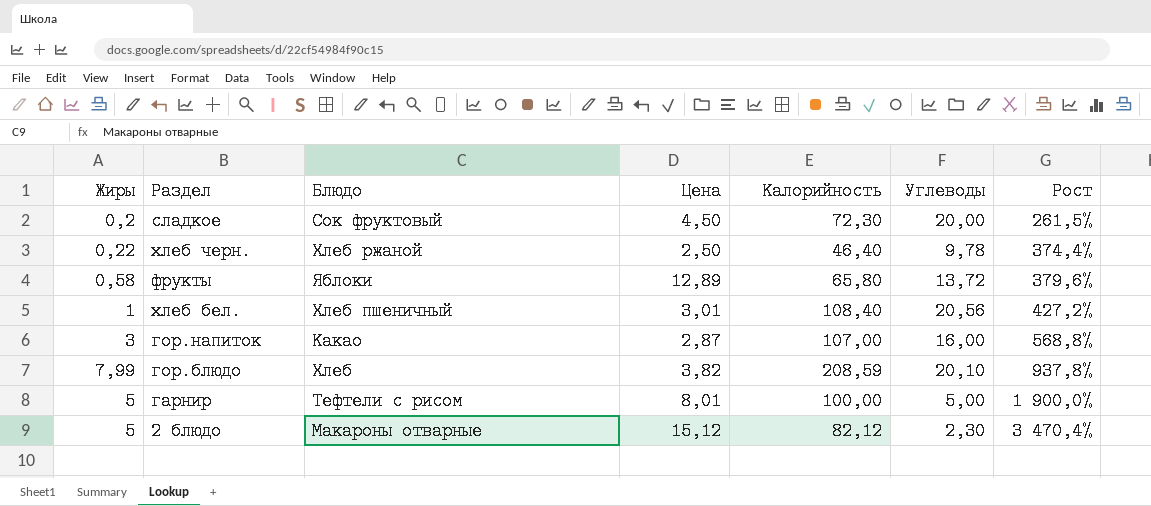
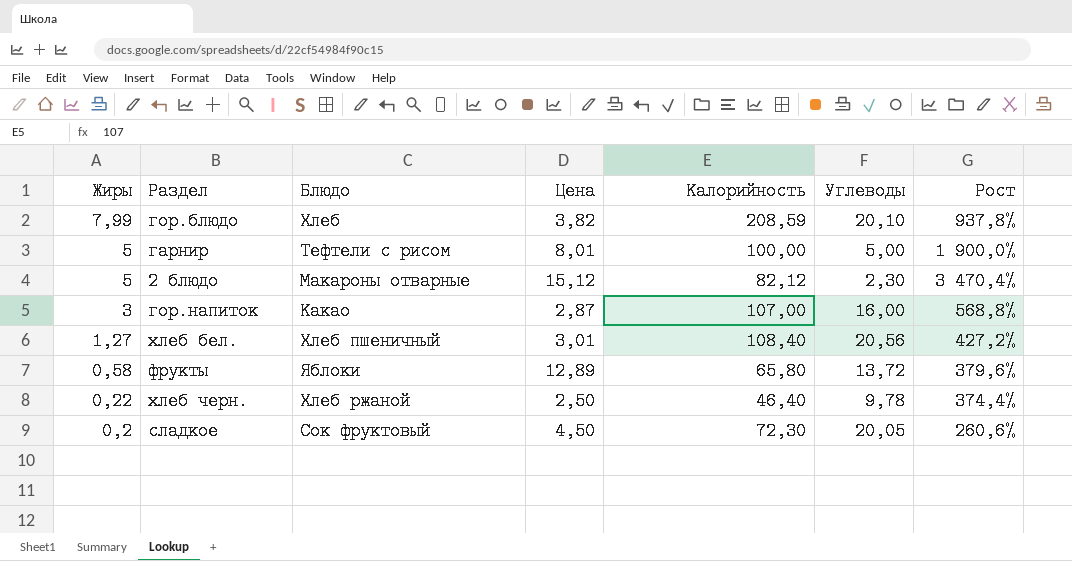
row order: Рост ascending -> Жиры descending
хлеб бел. | Жиры: 1 -> 1,27
сладкое | Углеводы: 20,00 -> 20,05
сладкое | Рост: 261,5% -> 260,6%

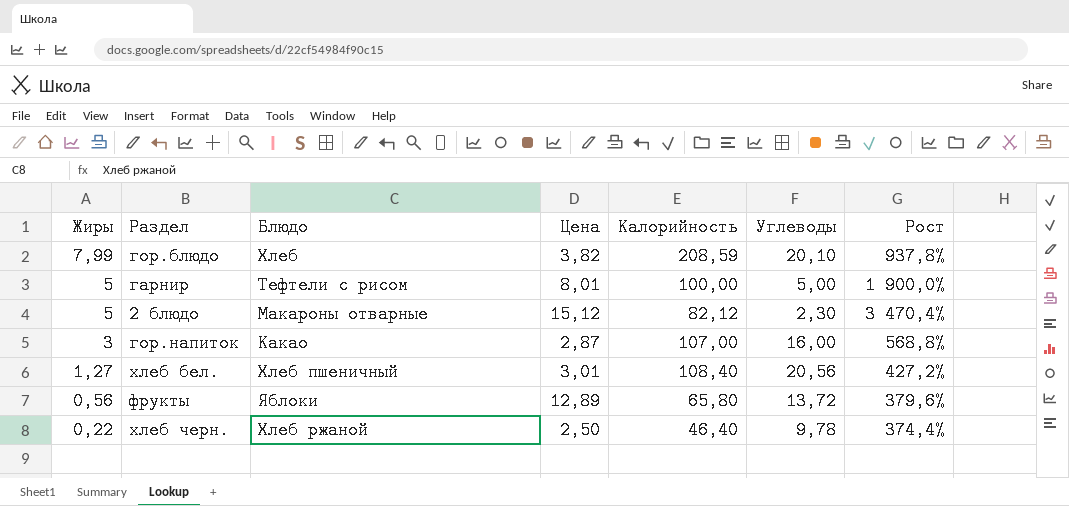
row сладкое: 0,2 | Сок фруктовый | 4,50 | 72,30 | 20,05 | 260,6% -> none
фрукты | Жиры: 0,58 -> 0,56

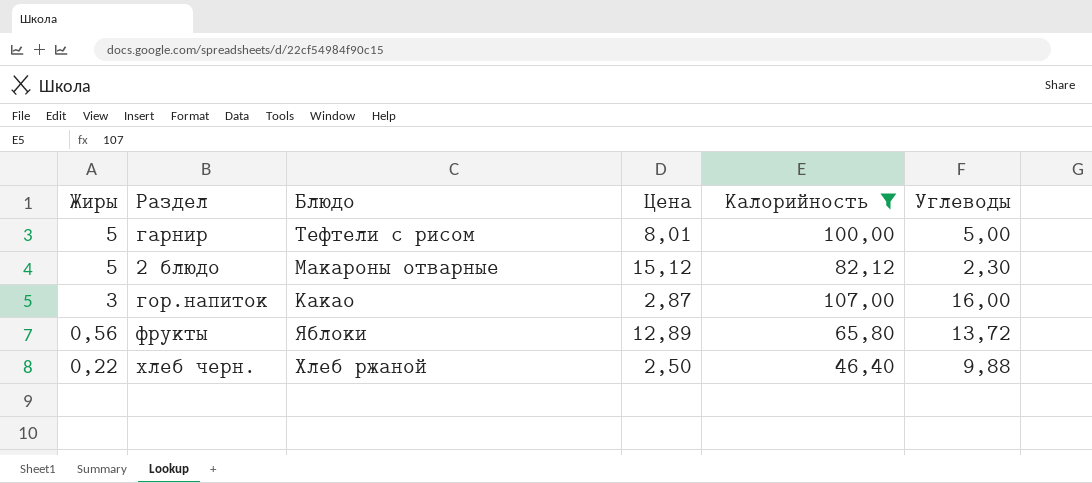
filter: none -> Калорийность <= 107,00
column Рост | formula: ([Калорийность] - [Углеводы]) / [Углеводы] -> none
хлеб черн. | Углеводы: 9,78 -> 9,88

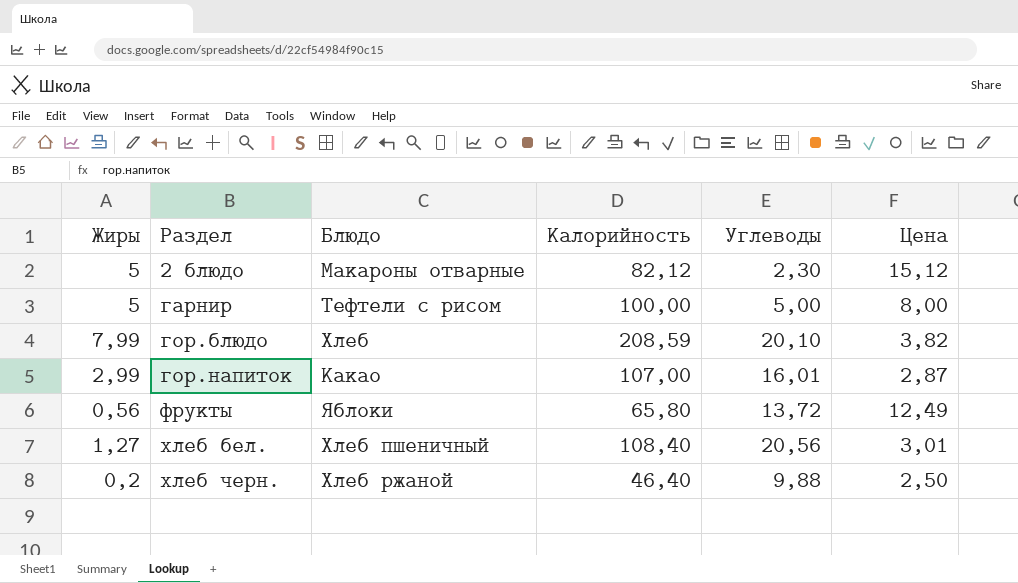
filter: Калорийность <= 107,00 -> none
row order: Жиры descending -> Раздел ascending
column Цена | position: 4 -> 6
гарнир | Цена: 8,01 -> 8,00
гор.напиток | Жиры: 3 -> 2,99
гор.напиток | Углеводы: 16,00 -> 16,01
фрукты | Цена: 12,89 -> 12,49
хлеб черн. | Жиры: 0,22 -> 0,2

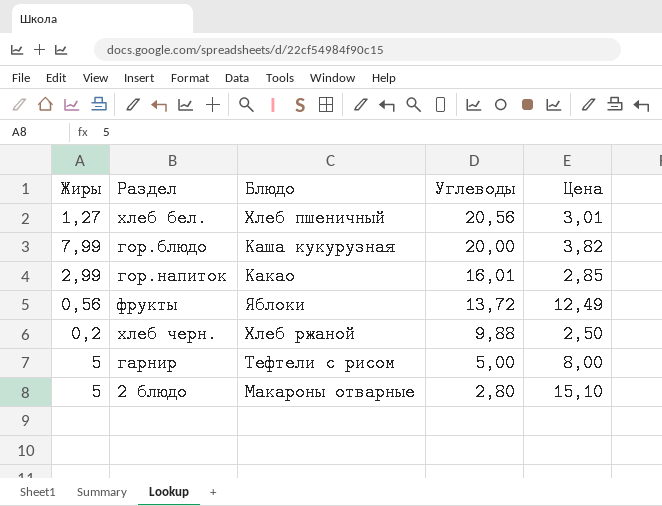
row order: Раздел ascending -> Углеводы descending
column Калорийность | position: 4 -> none
гор.блюдо | Блюдо: Хлеб -> Каша кукурузная
гор.блюдо | Углеводы: 20,10 -> 20,00
гор.напиток | Цена: 2,87 -> 2,85
2 блюдо | Углеводы: 2,30 -> 2,80
2 блюдо | Цена: 15,12 -> 15,10

